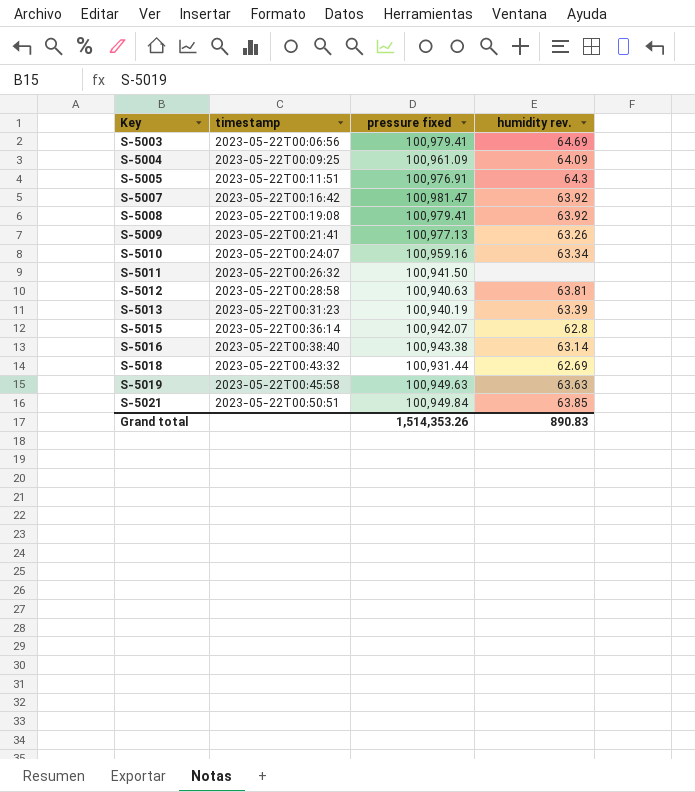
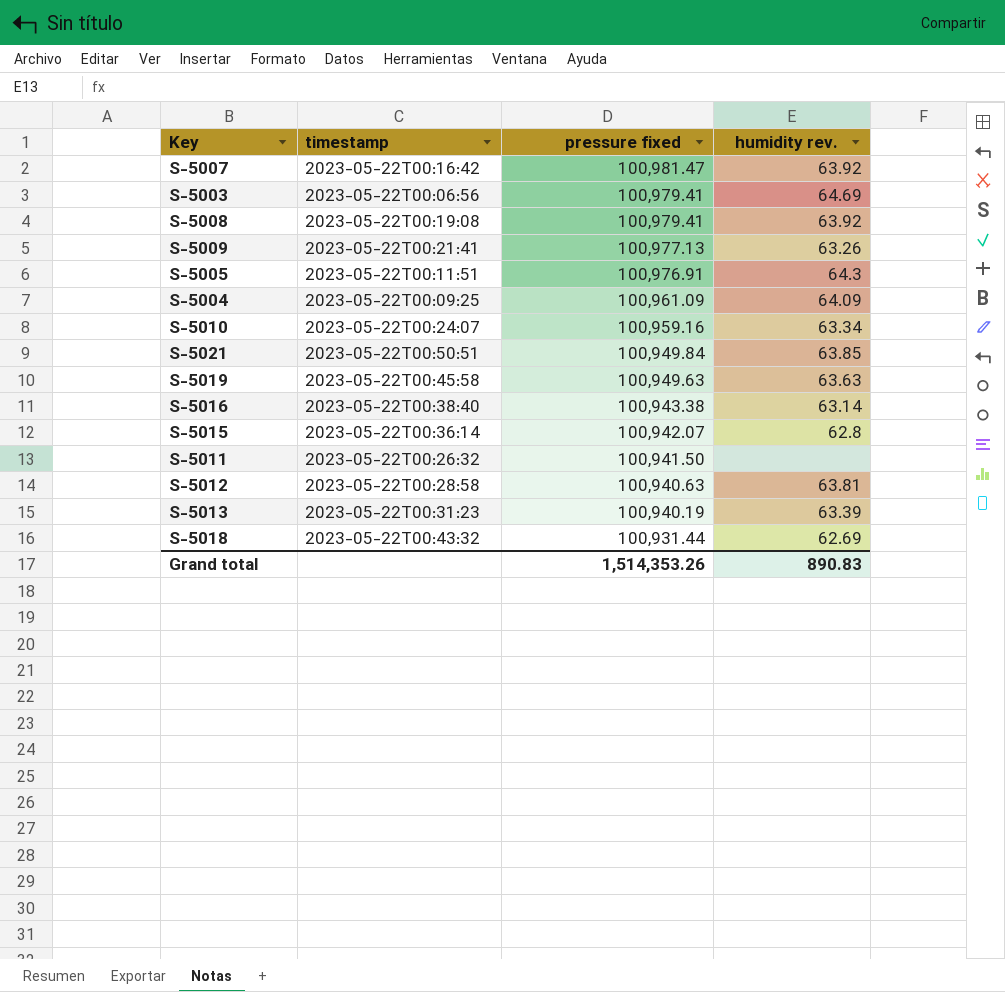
row order: Key ascending -> pressure fixed descending

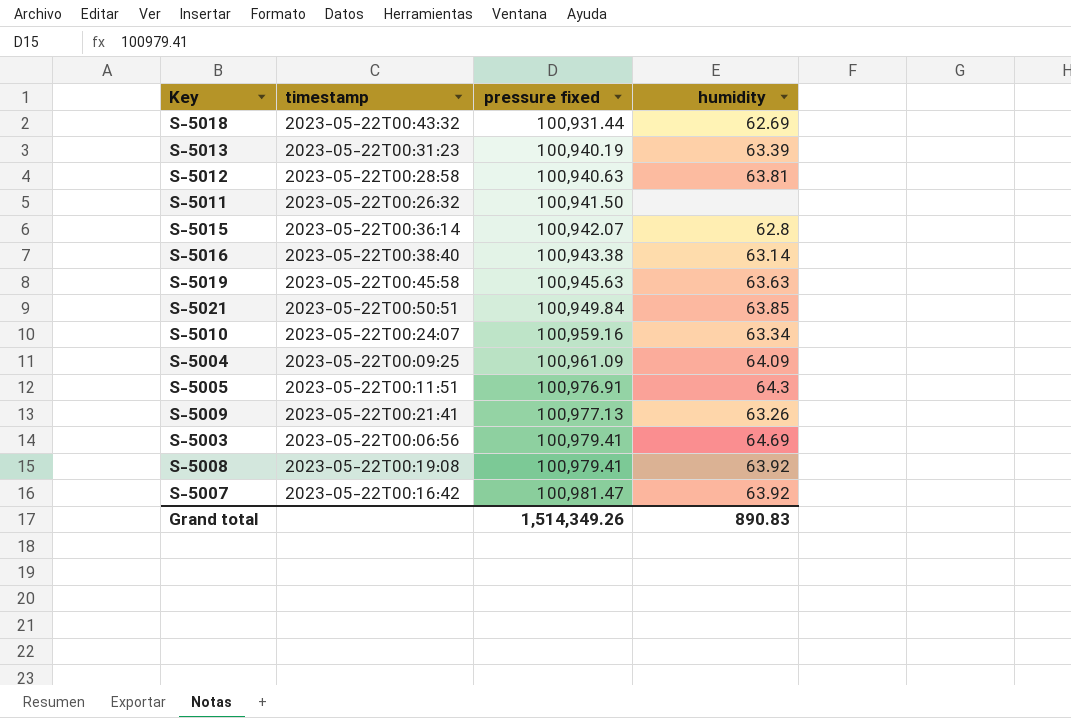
row order: pressure fixed descending -> pressure fixed ascending
column name: humidity rev. -> humidity
S-5019 | pressure fixed: 100,949.63 -> 100,945.63
Grand total | pressure fixed: 1,514,353.26 -> 1,514,349.26

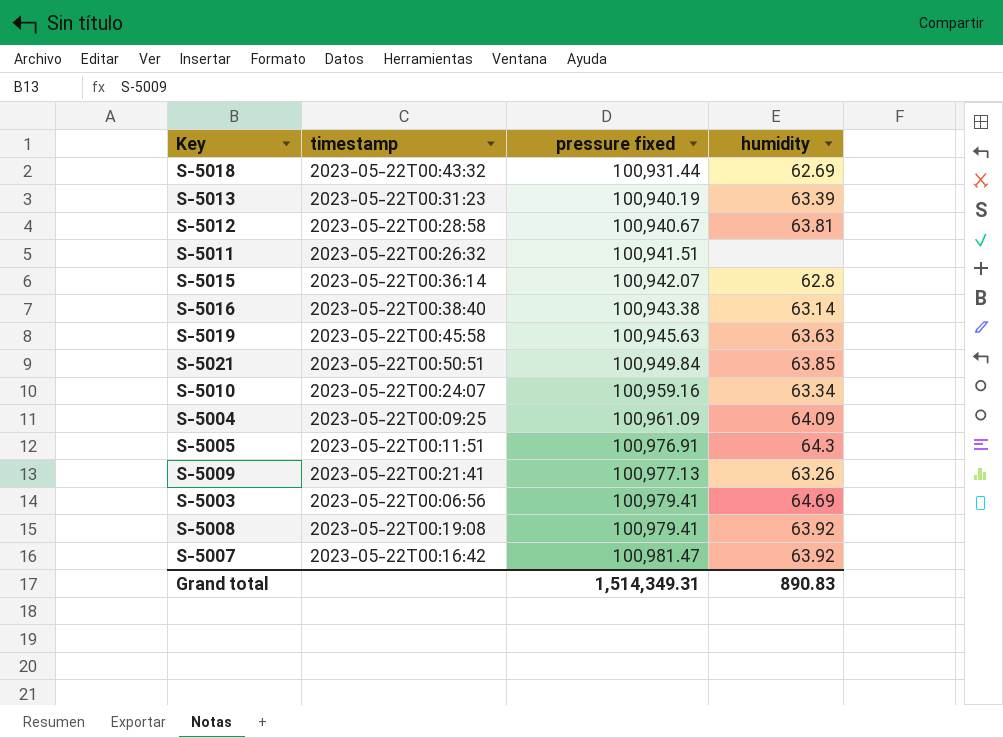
S-5012 | pressure fixed: 100,940.63 -> 100,940.67
S-5011 | pressure fixed: 100,941.50 -> 100,941.51
Grand total | pressure fixed: 1,514,349.26 -> 1,514,349.31

